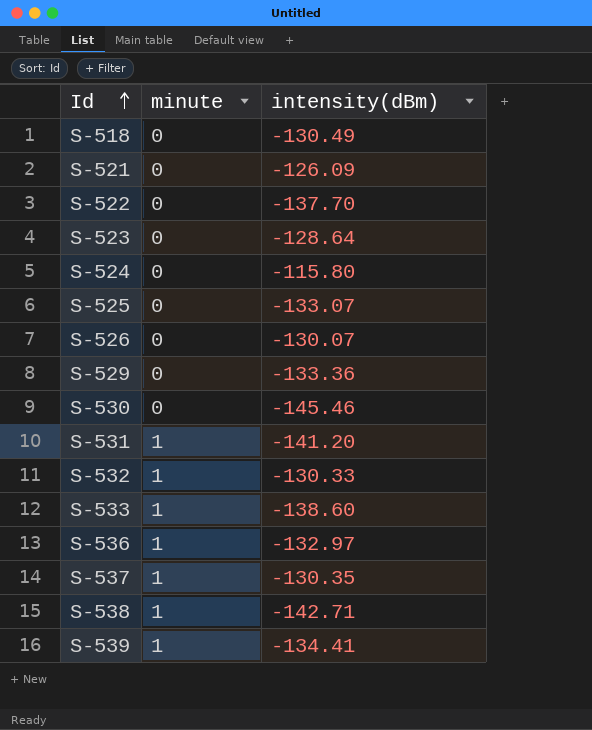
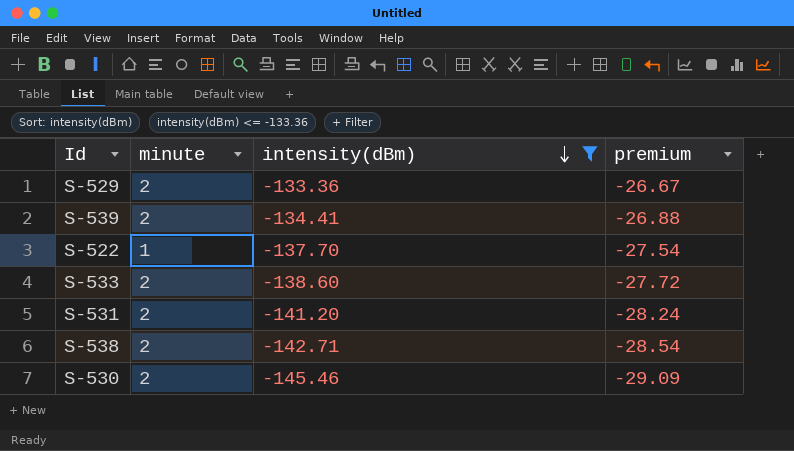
filter: none -> intensity(dBm) <= -133.36
row order: Id ascending -> intensity(dBm) descending
column premium | formula: none -> [intensity(dBm)] * 0.2
S-529 | minute: 0 -> 2
S-539 | minute: 1 -> 2
S-522 | minute: 0 -> 1
S-533 | minute: 1 -> 2
S-531 | minute: 1 -> 2
S-538 | minute: 1 -> 2
S-530 | minute: 0 -> 2

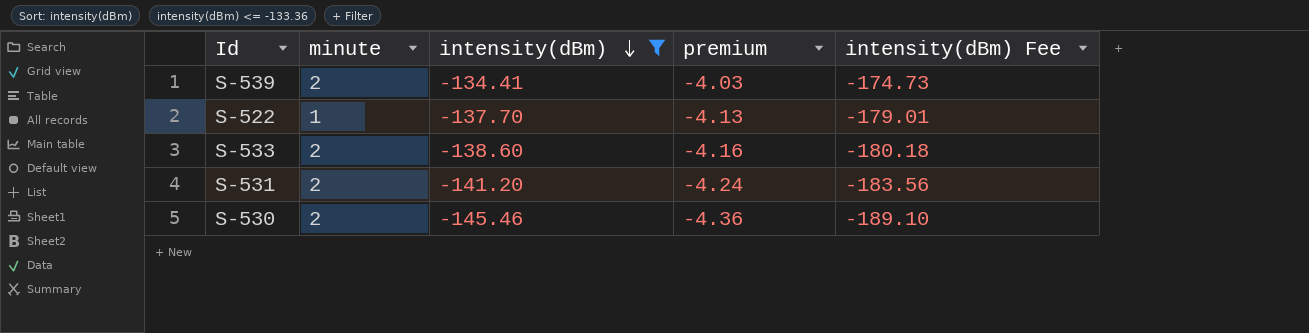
column premium | formula: [intensity(dBm)] * 0.2 -> [intensity(dBm)] * 0.03
column intensity(dBm) Fee | formula: none -> [intensity(dBm)] * 1.3
row S-529: 2 | -133.36 | -26.67 -> none
row S-538: 2 | -142.71 | -28.54 -> none

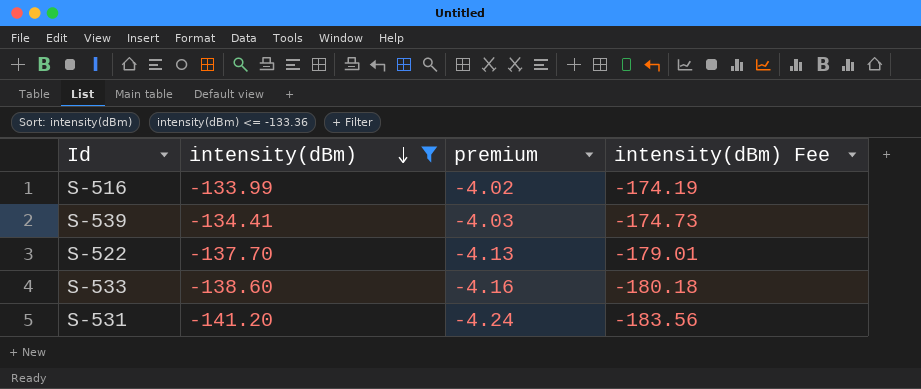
column minute | position: 2 -> none
row S-530: 2 | -145.46 | -4.36 | -189.10 -> none
row S-516: none -> -133.99 | -4.02 | -174.19

